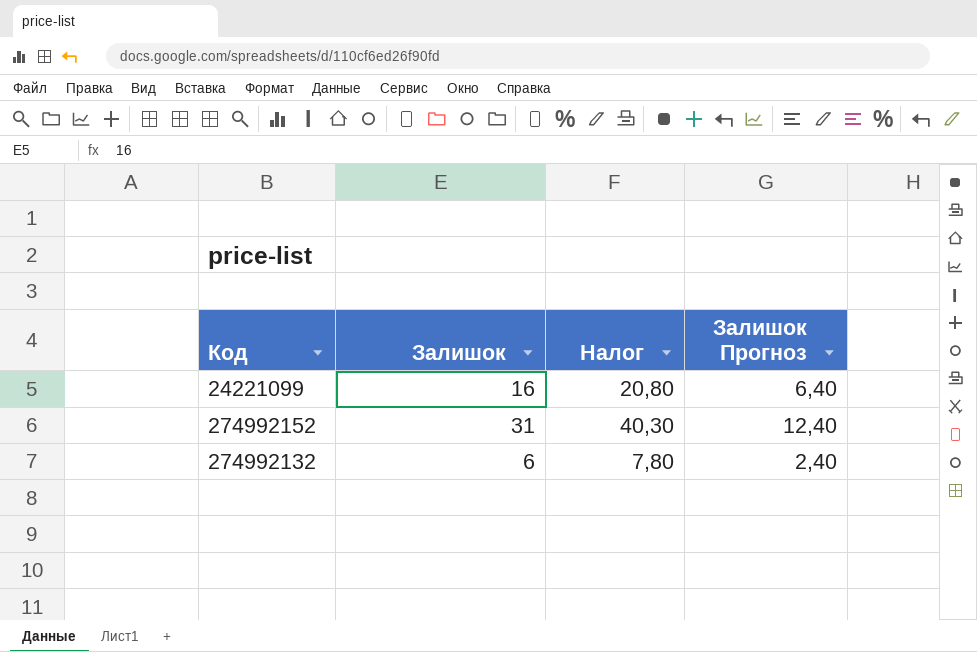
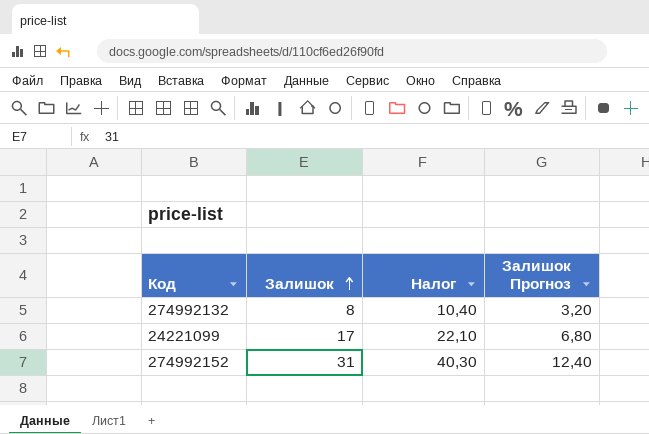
row order: none -> Залишок ascending
274992132 | Залишок: 6 -> 8
274992132 | Налог: 7,80 -> 10,40
274992132 | Залишок Прогноз: 2,40 -> 3,20
24221099 | Залишок: 16 -> 17
24221099 | Налог: 20,80 -> 22,10
24221099 | Залишок Прогноз: 6,40 -> 6,80

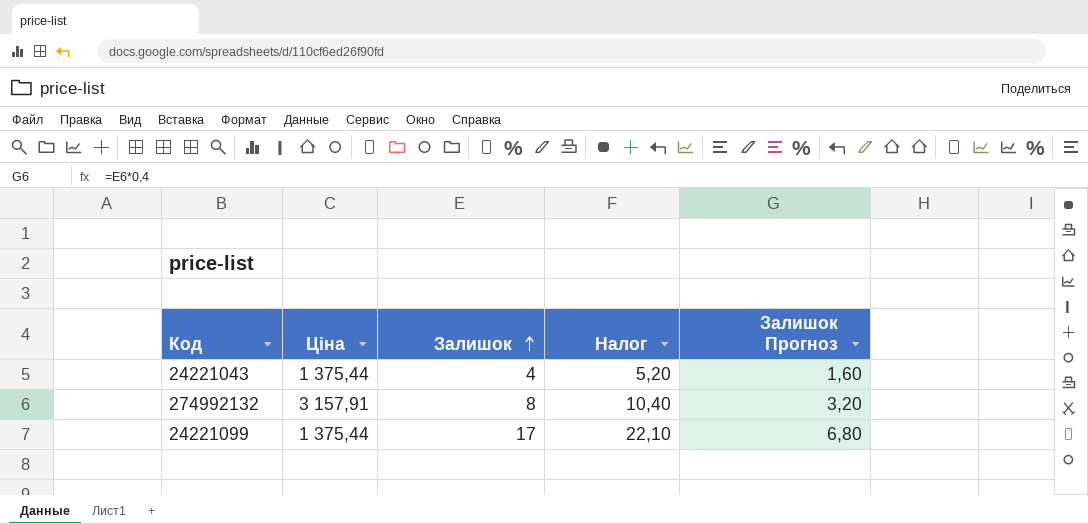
column Ціна | position: none -> 2
row 274992152: 31 | 40,30 | 12,40 -> none
row 24221043: none -> 1 375,44 | 4 | 5,20 | 1,60

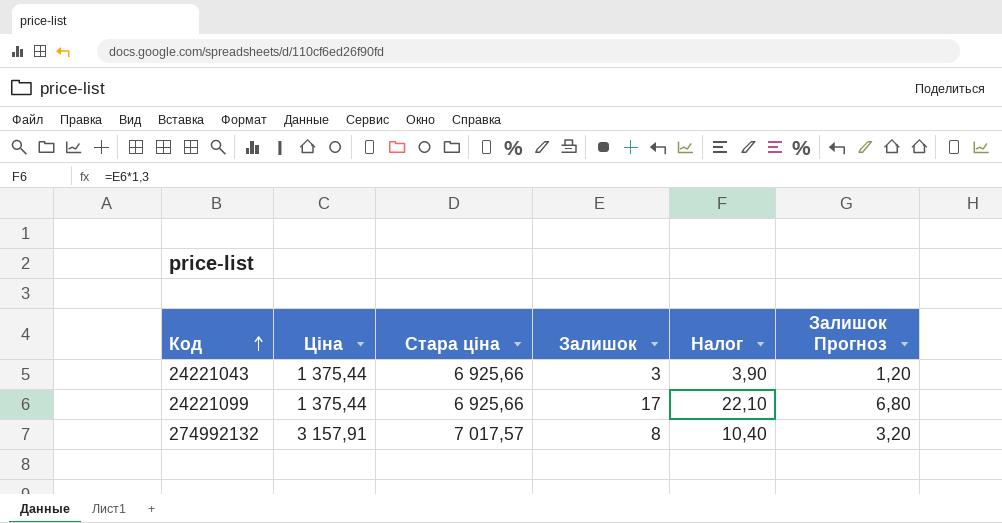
row order: Залишок ascending -> Код ascending
column Стара ціна | position: none -> 3
24221043 | Залишок: 4 -> 3
24221043 | Налог: 5,20 -> 3,90
24221043 | Залишок Прогноз: 1,60 -> 1,20

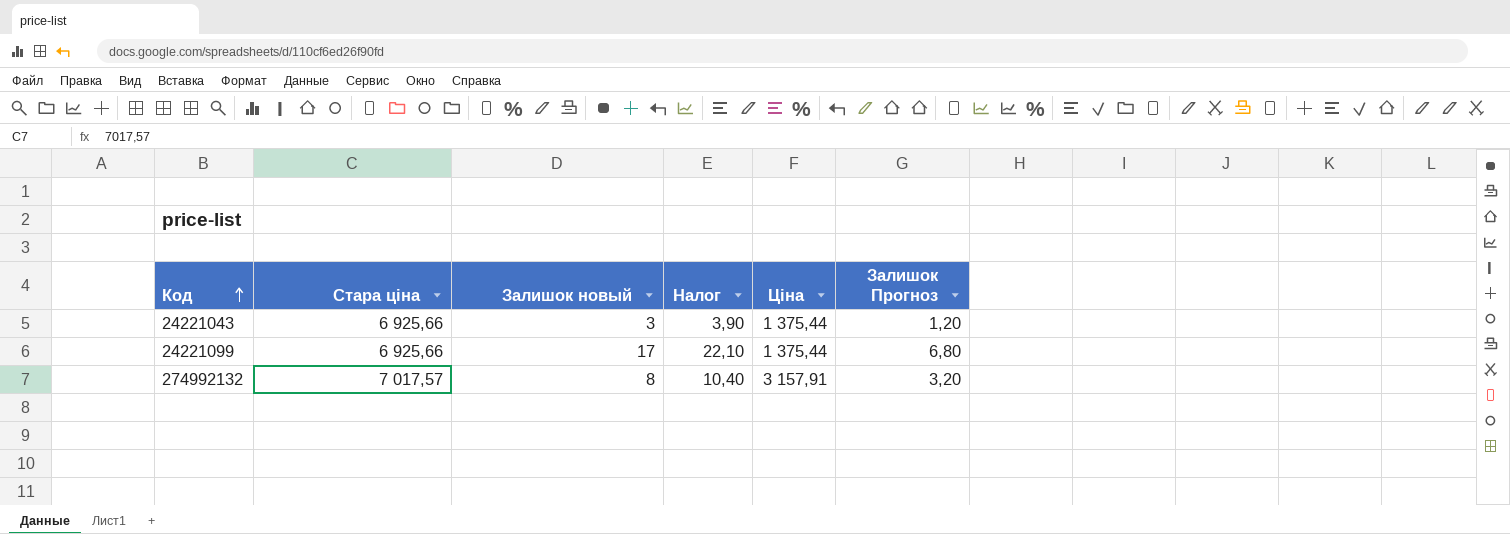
column name: Залишок -> Залишок новый
column Ціна | position: 2 -> 5

